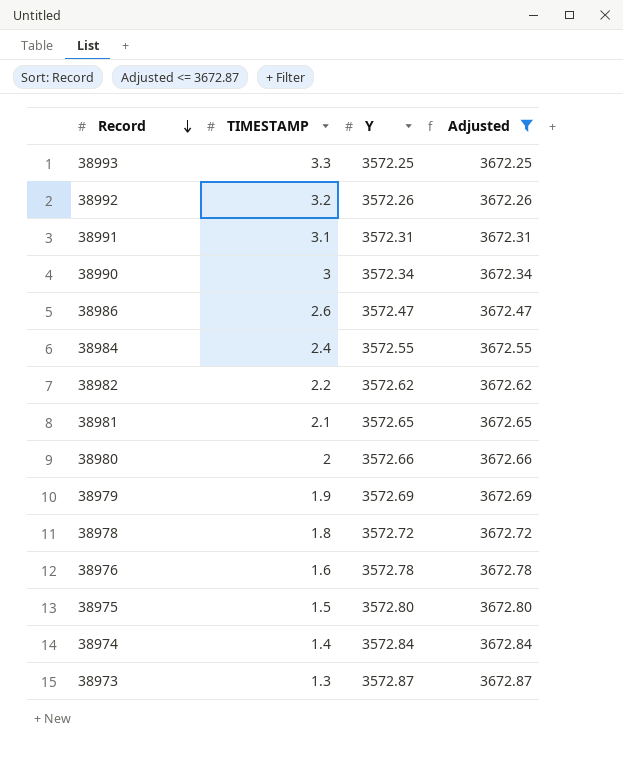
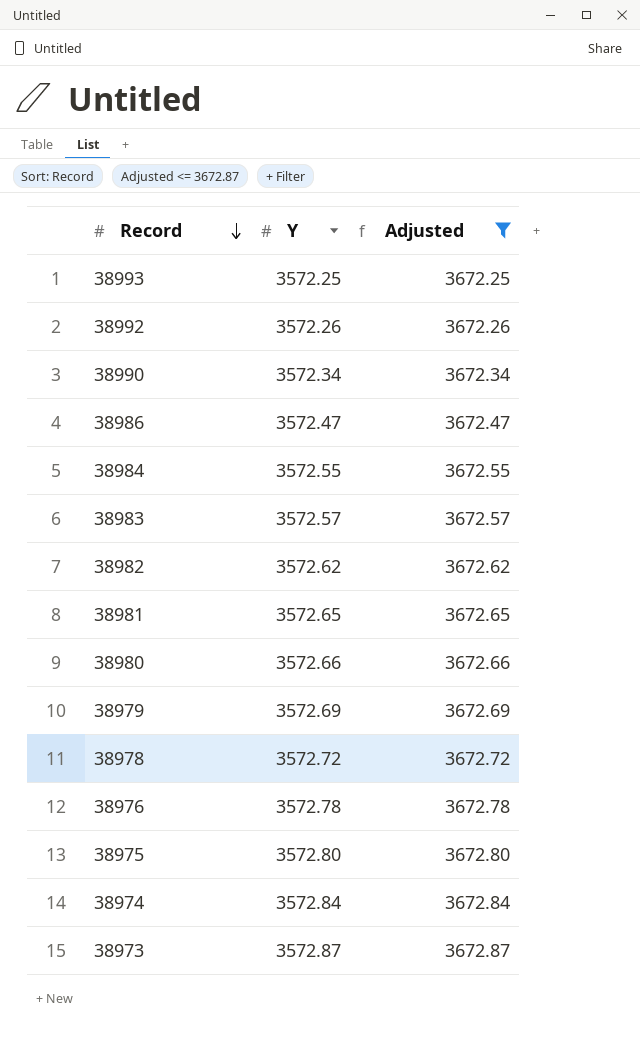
column TIMESTAMP | position: 2 -> none
row 38991: 3.1 | 3572.31 | 3672.31 -> none
row 38983: none -> 3572.57 | 3672.57

